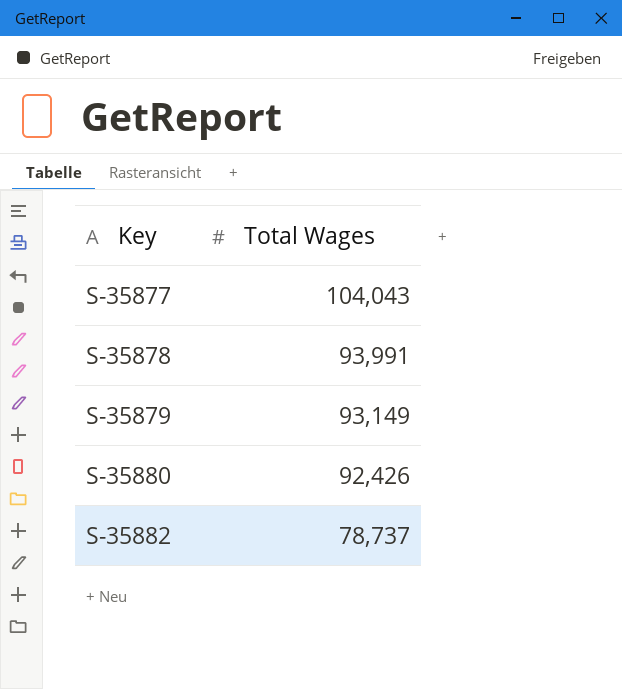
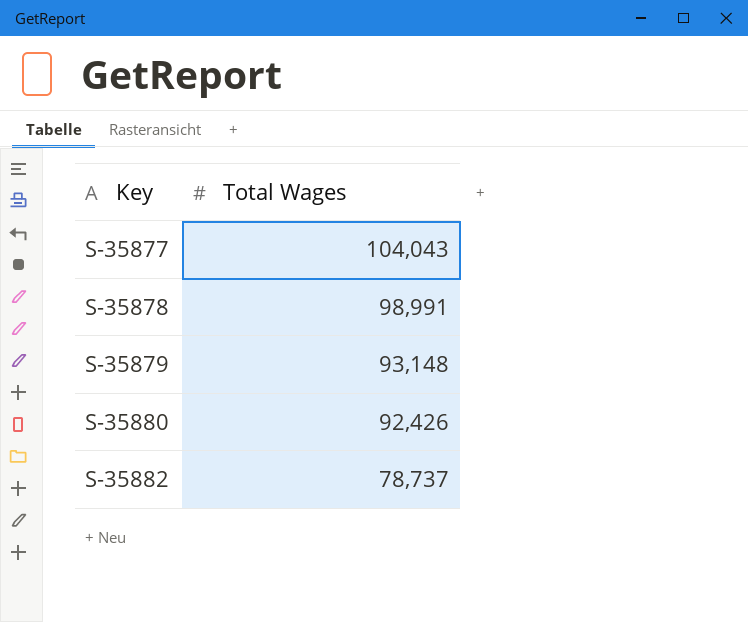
S-35878 | Total Wages: 93,991 -> 98,991
S-35879 | Total Wages: 93,149 -> 93,148

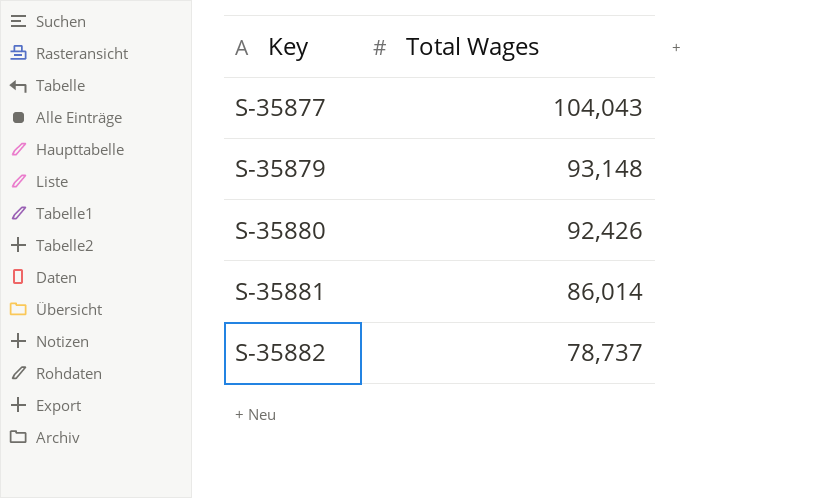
row S-35878: 98,991 -> none
row S-35881: none -> 86,014

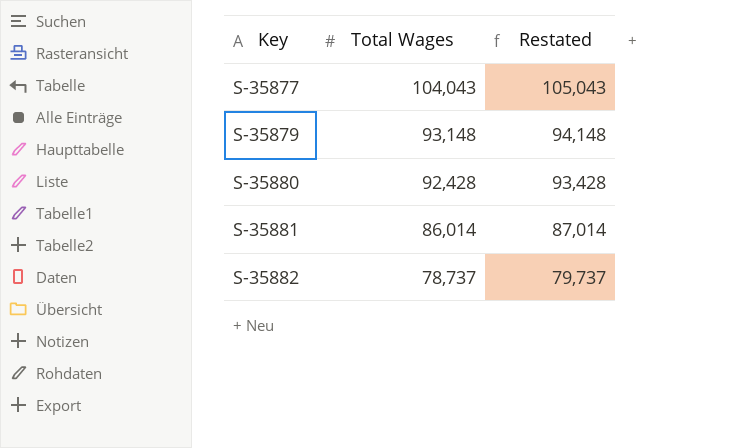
column Restated | formula: none -> [Total Wages] + 1000
S-35880 | Total Wages: 92,426 -> 92,428

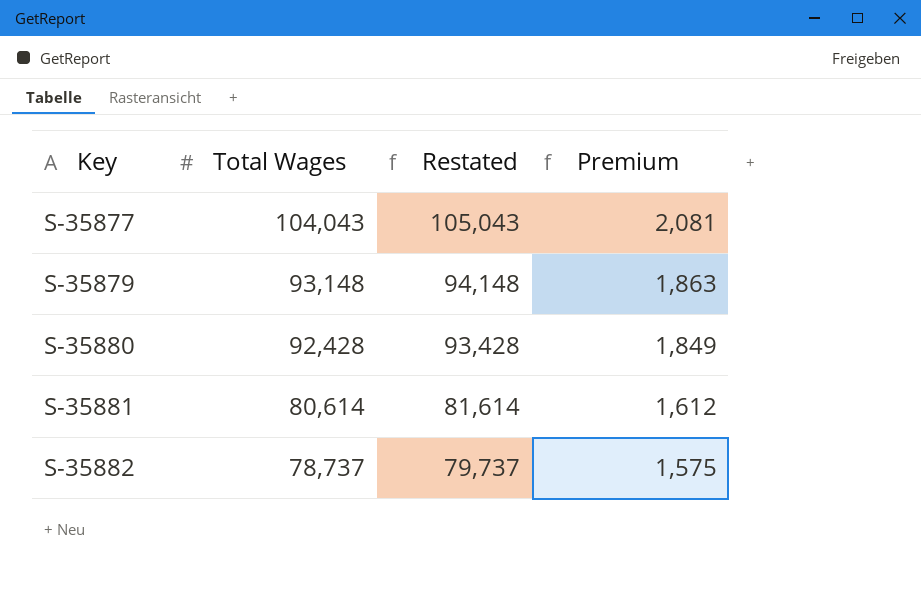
column Premium | formula: none -> [Total Wages] * 0.02
S-35881 | Total Wages: 86,014 -> 80,614
S-35881 | Restated: 87,014 -> 81,614

